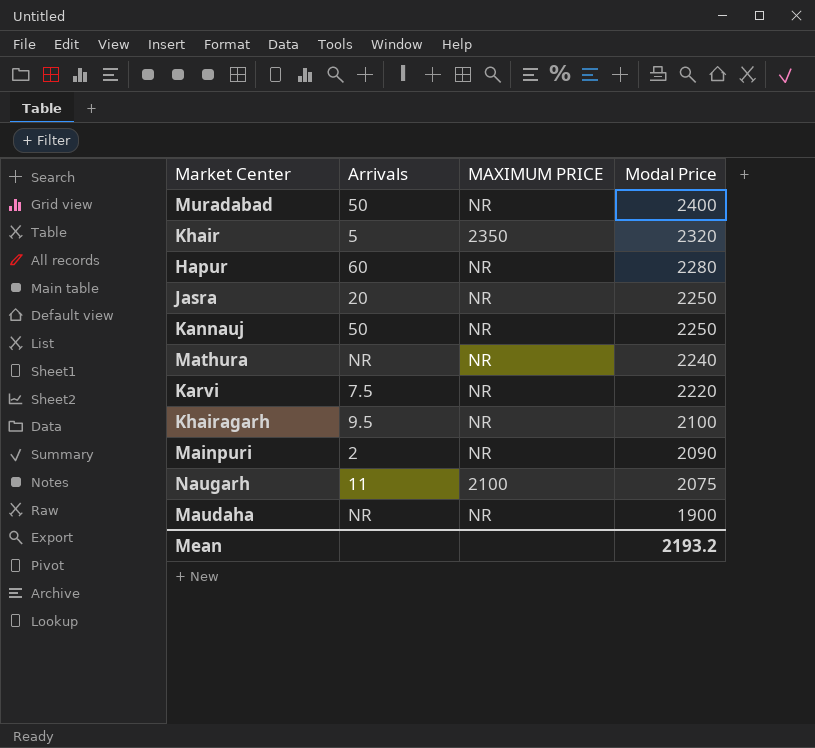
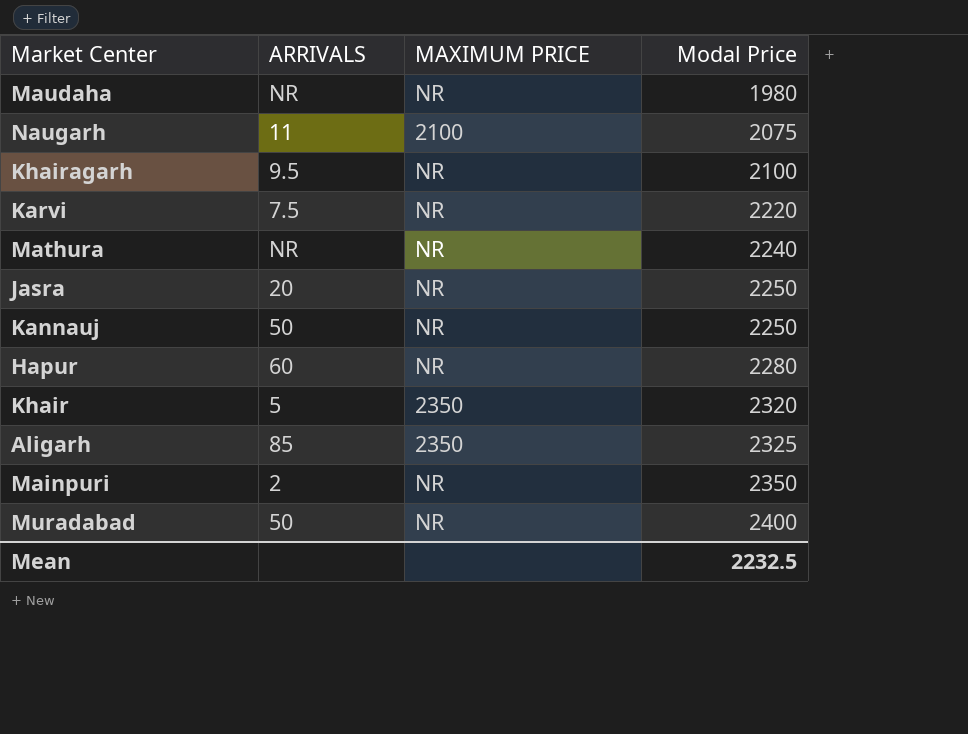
row order: Modal Price descending -> Modal Price ascending
column name: Arrivals -> ARRIVALS
Maudaha | Modal Price: 1900 -> 1980
row Aligarh: none -> 85 | 2350 | 2325
Mainpuri | Modal Price: 2090 -> 2350
Mean | Modal Price: 2193.2 -> 2232.5

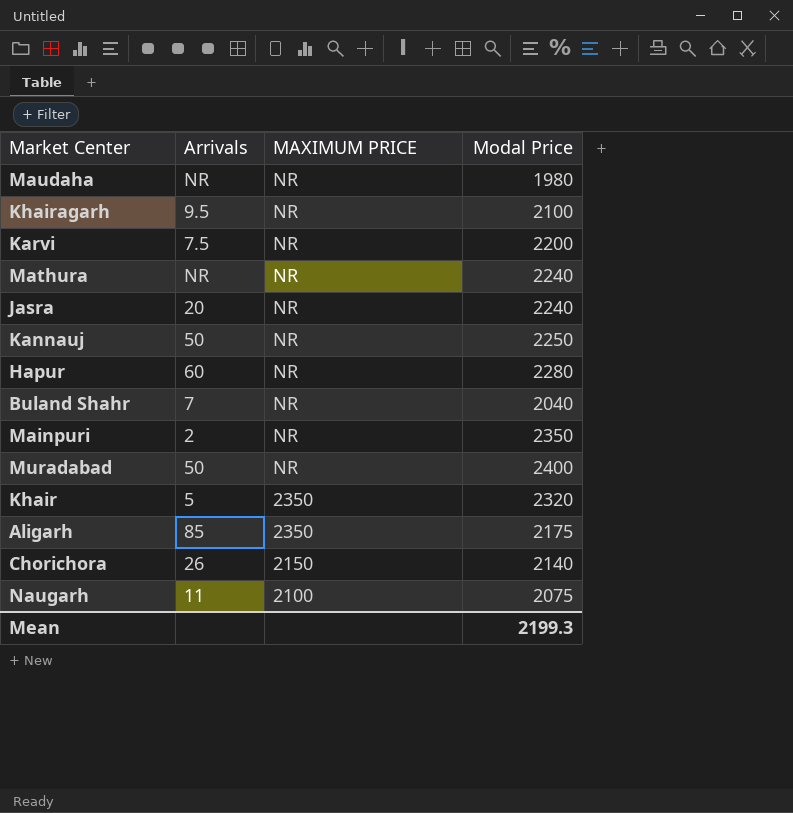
row order: Modal Price ascending -> MAXIMUM PRICE descending
column name: ARRIVALS -> Arrivals
Karvi | Modal Price: 2220 -> 2200
Jasra | Modal Price: 2250 -> 2240
row Buland Shahr: none -> 7 | NR | 2040
Aligarh | Modal Price: 2325 -> 2175
row Chorichora: none -> 26 | 2150 | 2140
Mean | Modal Price: 2232.5 -> 2199.3

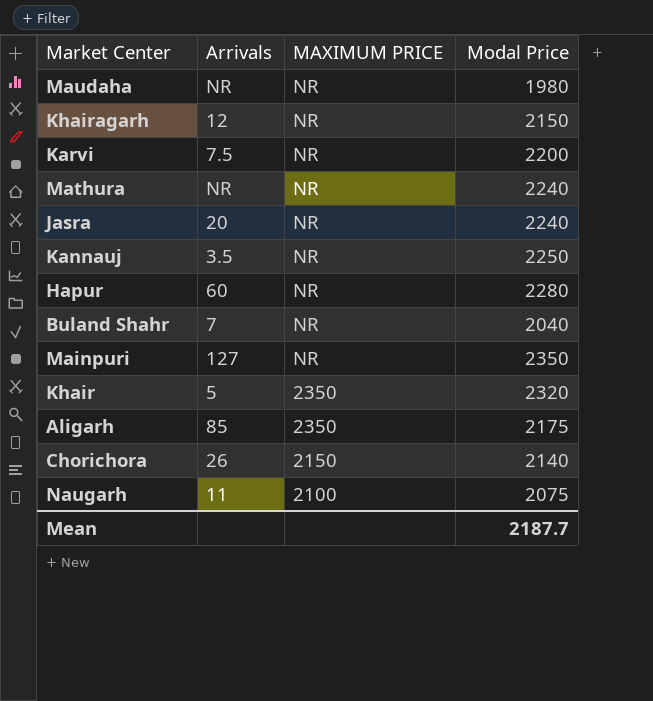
row Muradabad: 50 | NR | 2400 -> none
Khairagarh | Arrivals: 9.5 -> 12
Khairagarh | Modal Price: 2100 -> 2150
Kannauj | Arrivals: 50 -> 3.5
Mainpuri | Arrivals: 2 -> 127
Mean | Modal Price: 2199.3 -> 2187.7

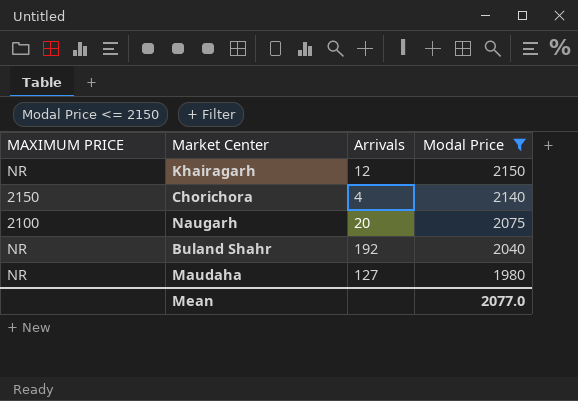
filter: none -> Modal Price <= 2150
row order: MAXIMUM PRICE descending -> Modal Price descending
column MAXIMUM PRICE | position: 3 -> 1
Chorichora | Arrivals: 26 -> 4
Naugarh | Arrivals: 11 -> 20
Buland Shahr | Arrivals: 7 -> 192
Maudaha | Arrivals: NR -> 127
Mean | Modal Price: 2187.7 -> 2077.0

